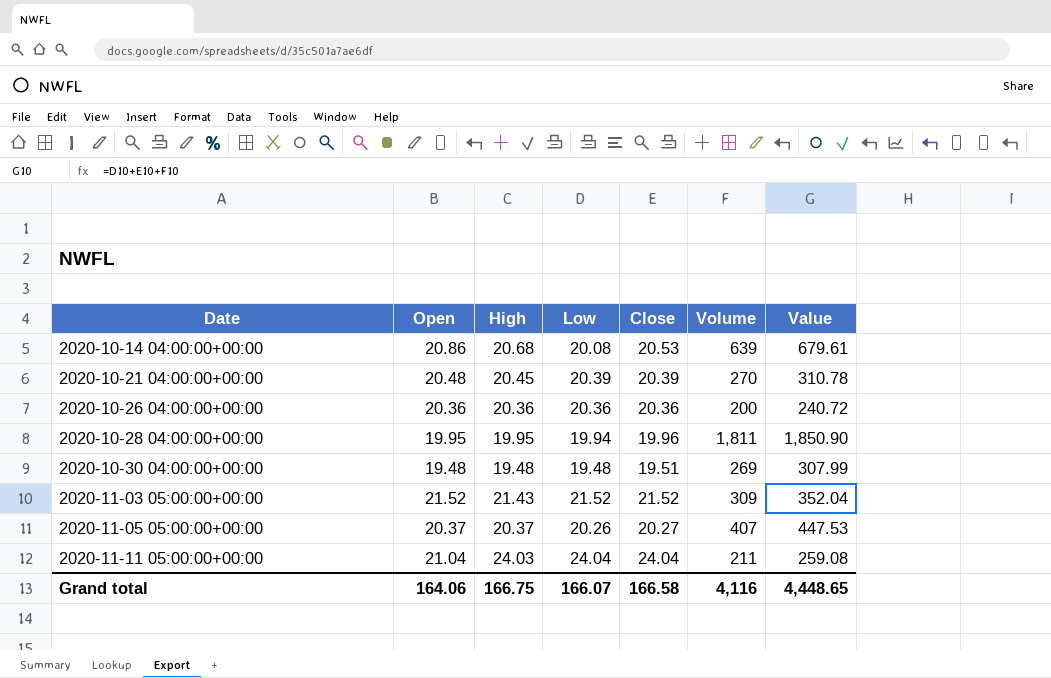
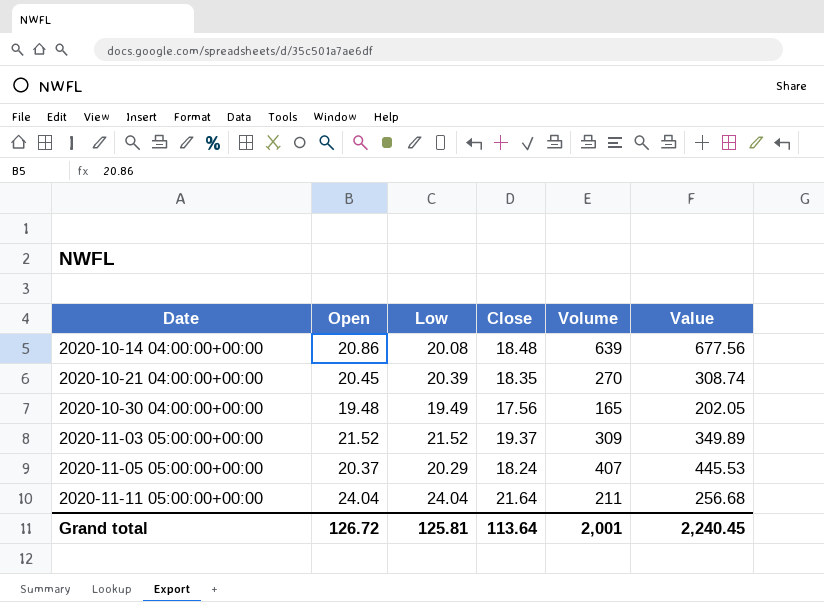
column High | position: 3 -> none
row 2020-10-26 04:00:00+00:00: 20.36 | 20.36 | 20.36 | 20.36 | 200 | 240.72 -> none
row 2020-10-28 04:00:00+00:00: 19.95 | 19.95 | 19.94 | 19.96 | 1,811 | 1,850.90 -> none
2020-10-14 04:00:00+00:00 | Close: 20.53 -> 18.48
2020-10-14 04:00:00+00:00 | Value: 679.61 -> 677.56
2020-10-21 04:00:00+00:00 | Open: 20.48 -> 20.45
2020-10-21 04:00:00+00:00 | Close: 20.39 -> 18.35
2020-10-21 04:00:00+00:00 | Value: 310.78 -> 308.74
2020-10-30 04:00:00+00:00 | Low: 19.48 -> 19.49
2020-10-30 04:00:00+00:00 | Close: 19.51 -> 17.56
2020-10-30 04:00:00+00:00 | Volume: 269 -> 165
2020-10-30 04:00:00+00:00 | Value: 307.99 -> 202.05
2020-11-03 05:00:00+00:00 | Close: 21.52 -> 19.37
2020-11-03 05:00:00+00:00 | Value: 352.04 -> 349.89
2020-11-05 05:00:00+00:00 | Low: 20.26 -> 20.29
2020-11-05 05:00:00+00:00 | Close: 20.27 -> 18.24
2020-11-05 05:00:00+00:00 | Value: 447.53 -> 445.53
2020-11-11 05:00:00+00:00 | Open: 21.04 -> 24.04
2020-11-11 05:00:00+00:00 | Close: 24.04 -> 21.64
2020-11-11 05:00:00+00:00 | Value: 259.08 -> 256.68
Grand total | Open: 164.06 -> 126.72
Grand total | Low: 166.07 -> 125.81
Grand total | Close: 166.58 -> 113.64
Grand total | Volume: 4,116 -> 2,001
Grand total | Value: 4,448.65 -> 2,240.45

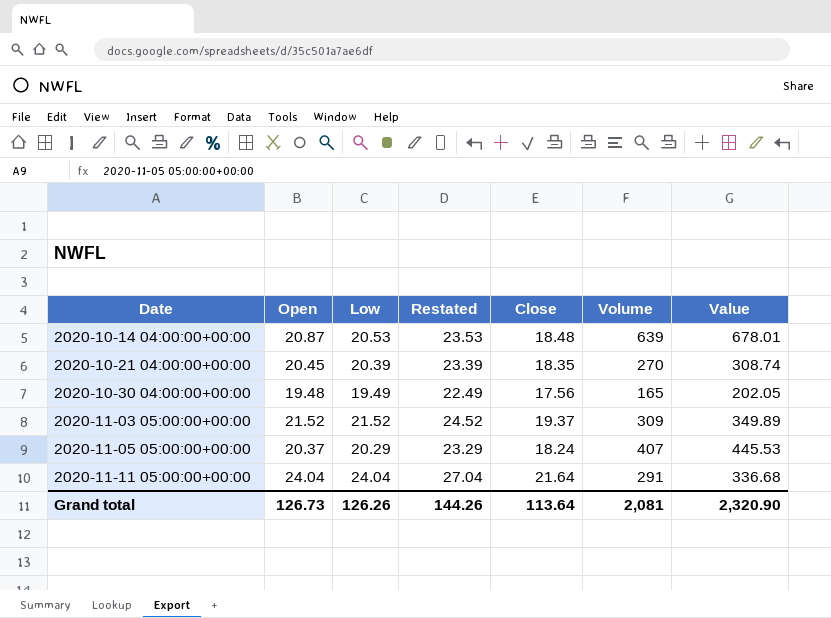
column Restated | formula: none -> [Low] + 3
2020-10-14 04:00:00+00:00 | Open: 20.86 -> 20.87
2020-10-14 04:00:00+00:00 | Low: 20.08 -> 20.53
2020-10-14 04:00:00+00:00 | Value: 677.56 -> 678.01
2020-11-11 05:00:00+00:00 | Volume: 211 -> 291
2020-11-11 05:00:00+00:00 | Value: 256.68 -> 336.68
Grand total | Open: 126.72 -> 126.73
Grand total | Low: 125.81 -> 126.26
Grand total | Volume: 2,001 -> 2,081
Grand total | Value: 2,240.45 -> 2,320.90

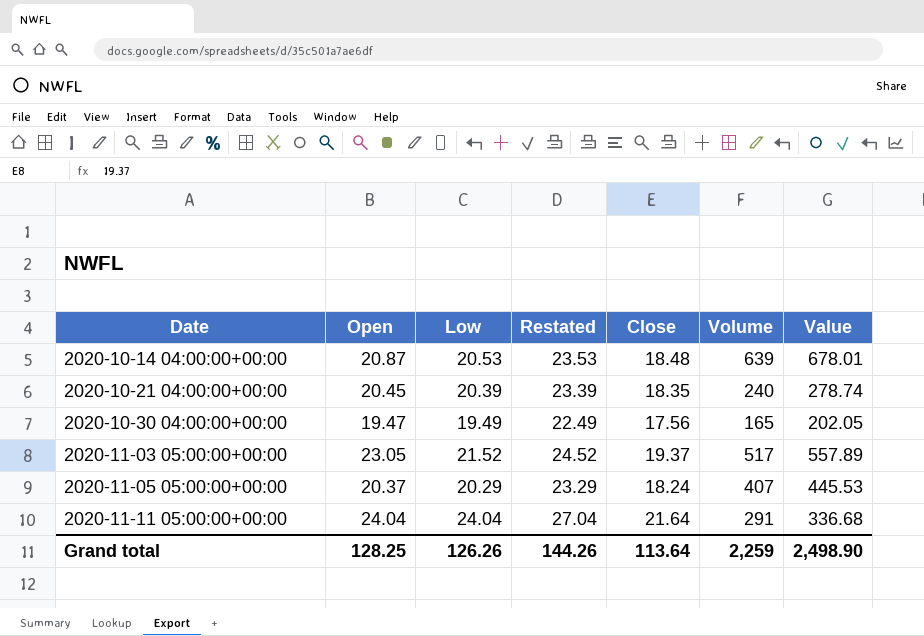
2020-10-21 04:00:00+00:00 | Volume: 270 -> 240
2020-10-21 04:00:00+00:00 | Value: 308.74 -> 278.74
2020-10-30 04:00:00+00:00 | Open: 19.48 -> 19.47
2020-11-03 05:00:00+00:00 | Open: 21.52 -> 23.05
2020-11-03 05:00:00+00:00 | Volume: 309 -> 517
2020-11-03 05:00:00+00:00 | Value: 349.89 -> 557.89
Grand total | Open: 126.73 -> 128.25
Grand total | Volume: 2,081 -> 2,259
Grand total | Value: 2,320.90 -> 2,498.90

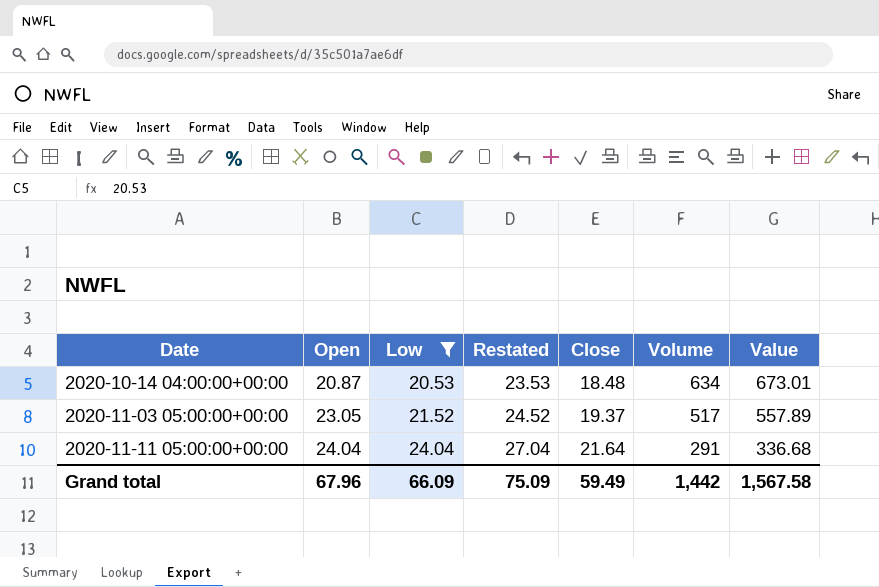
filter: none -> Low >= 20.53
2020-10-14 04:00:00+00:00 | Volume: 639 -> 634
2020-10-14 04:00:00+00:00 | Value: 678.01 -> 673.01
Grand total | Open: 128.25 -> 67.96
Grand total | Low: 126.26 -> 66.09
Grand total | Restated: 144.26 -> 75.09
Grand total | Close: 113.64 -> 59.49
Grand total | Volume: 2,259 -> 1,442
Grand total | Value: 2,498.90 -> 1,567.58

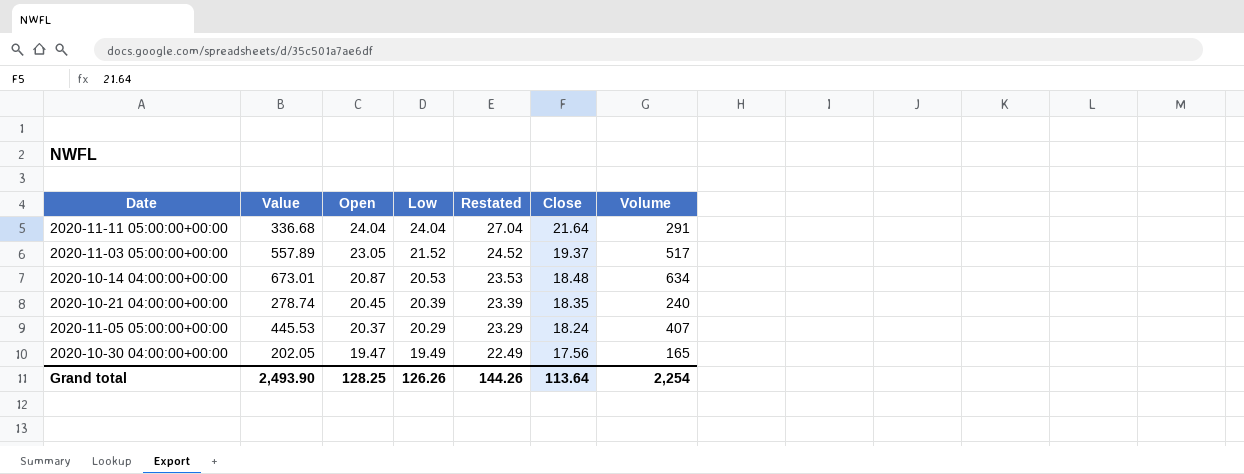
filter: Low >= 20.53 -> none
row order: Date ascending -> Open descending
column Value | position: 7 -> 2
Grand total | Value: 1,567.58 -> 2,493.90
Grand total | Open: 67.96 -> 128.25
Grand total | Low: 66.09 -> 126.26
Grand total | Restated: 75.09 -> 144.26
Grand total | Close: 59.49 -> 113.64
Grand total | Volume: 1,442 -> 2,254

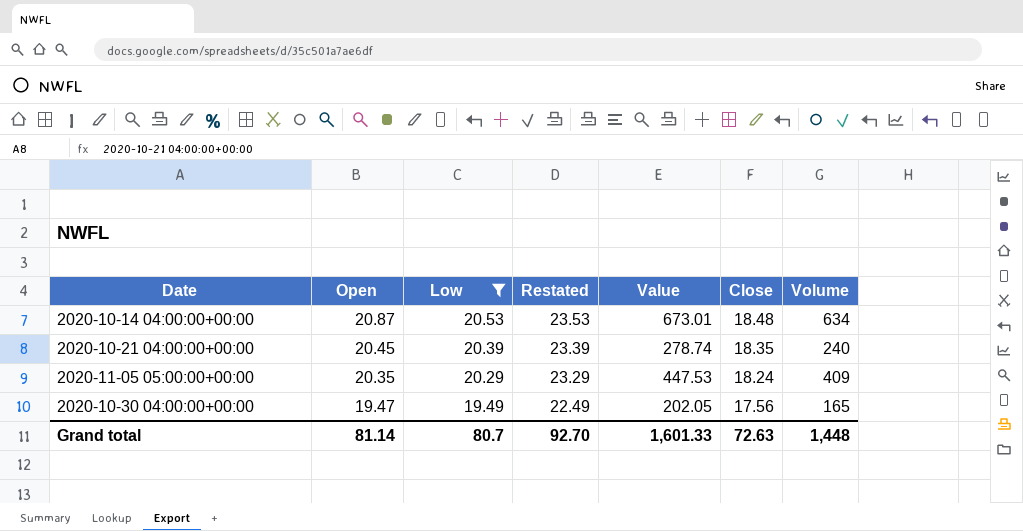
filter: none -> Low <= 20.53
column Value | position: 2 -> 5
2020-11-05 05:00:00+00:00 | Open: 20.37 -> 20.35
2020-11-05 05:00:00+00:00 | Value: 445.53 -> 447.53
2020-11-05 05:00:00+00:00 | Volume: 407 -> 409
Grand total | Open: 128.25 -> 81.14
Grand total | Low: 126.26 -> 80.7
Grand total | Restated: 144.26 -> 92.70
Grand total | Value: 2,493.90 -> 1,601.33
Grand total | Close: 113.64 -> 72.63
Grand total | Volume: 2,254 -> 1,448

